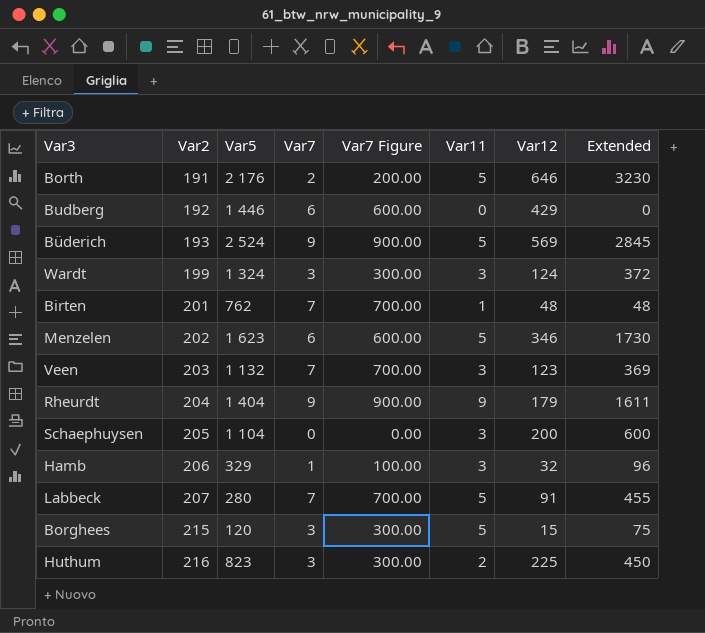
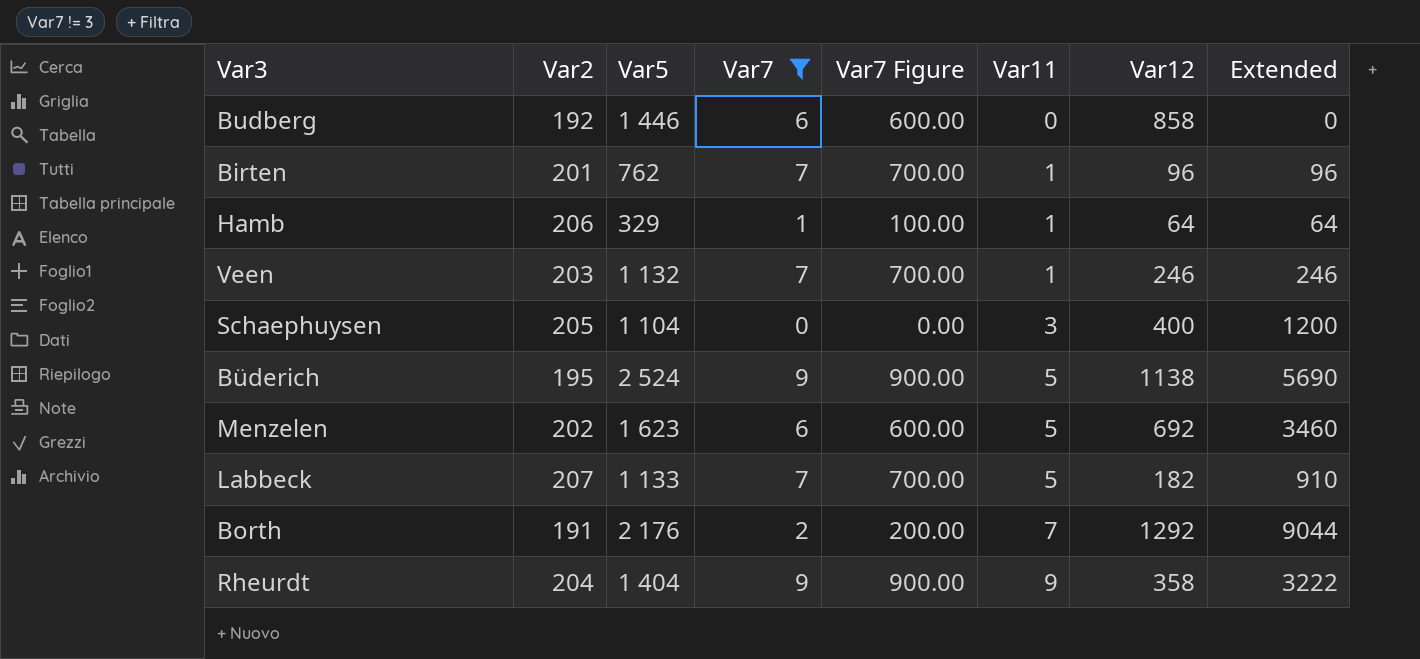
filter: none -> Var7 != 3
row order: Var2 ascending -> Var11 ascending
Budberg | Var12: 429 -> 858
Birten | Var12: 48 -> 96
Birten | Extended: 48 -> 96
Hamb | Var11: 3 -> 1
Hamb | Var12: 32 -> 64
Hamb | Extended: 96 -> 64
Veen | Var11: 3 -> 1
Veen | Var12: 123 -> 246
Veen | Extended: 369 -> 246
Schaephuysen | Var12: 200 -> 400
Schaephuysen | Extended: 600 -> 1200
Büderich | Var2: 193 -> 195
Büderich | Var12: 569 -> 1138
Büderich | Extended: 2845 -> 5690
Menzelen | Var12: 346 -> 692
Menzelen | Extended: 1730 -> 3460
Labbeck | Var5: 280 -> 1 133
Labbeck | Var12: 91 -> 182
Labbeck | Extended: 455 -> 910
Borth | Var11: 5 -> 7
Borth | Var12: 646 -> 1292
Borth | Extended: 3230 -> 9044
Rheurdt | Var12: 179 -> 358
Rheurdt | Extended: 1611 -> 3222

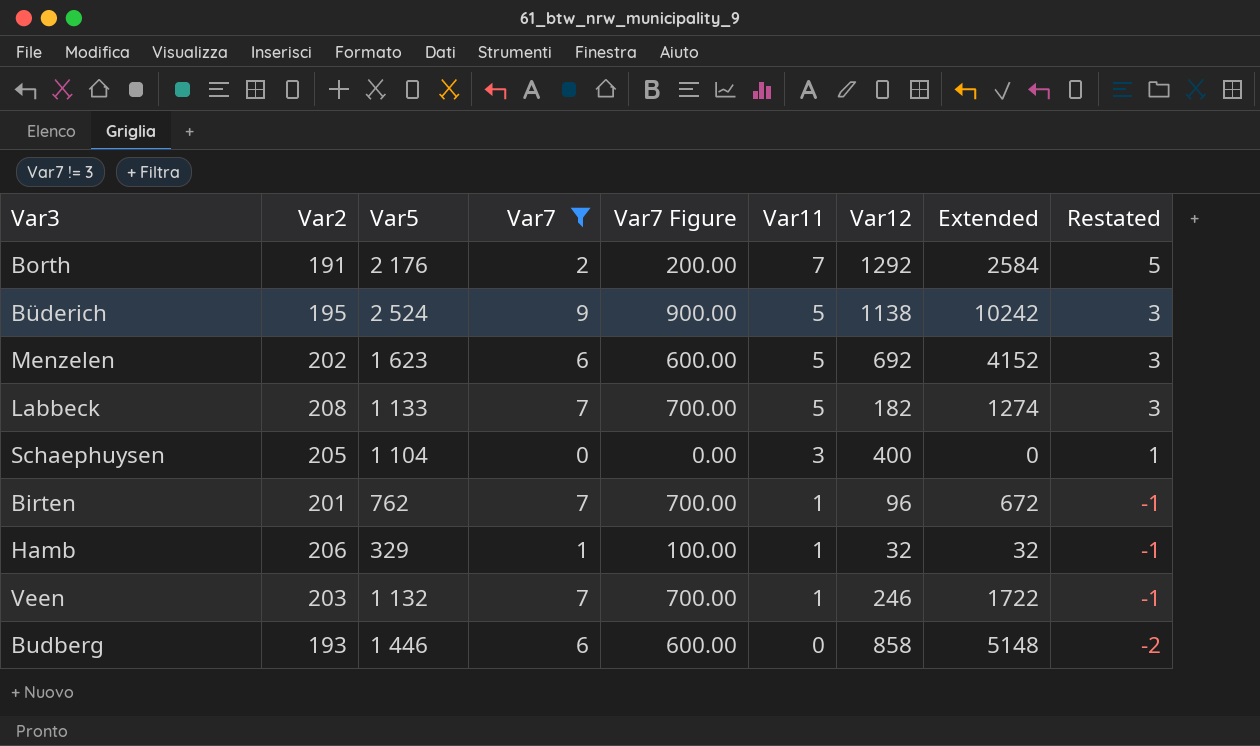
row order: Var11 ascending -> Var11 descending
column Extended | formula: [Var11] * [Var12] -> [Var7] * [Var12]
column Restated | formula: none -> [Var11] - 2
row Rheurdt: 204 | 1 404 | 9 | 900.00 | 9 | 358 | 3222 -> none
Labbeck | Var2: 207 -> 208
Hamb | Var12: 64 -> 32
Budberg | Var2: 192 -> 193

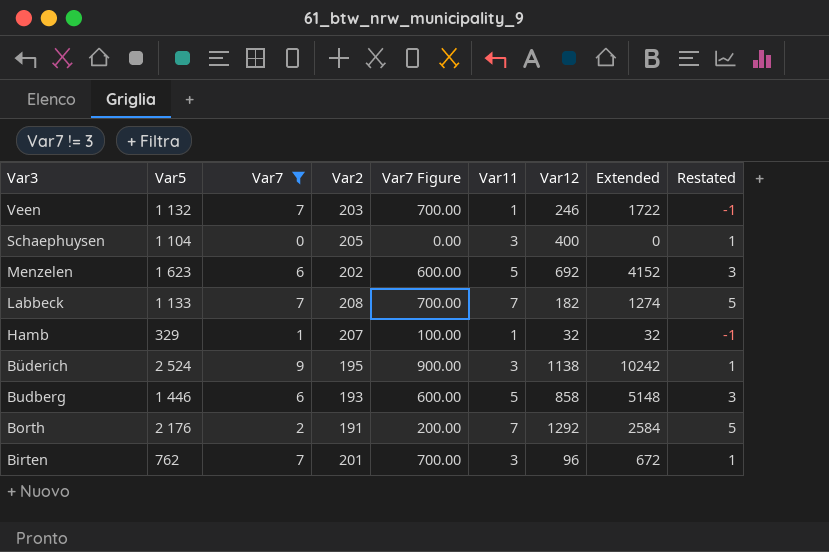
row order: Var11 descending -> Var3 descending
column Var2 | position: 2 -> 4
Labbeck | Var11: 5 -> 7
Labbeck | Restated: 3 -> 5
Hamb | Var2: 206 -> 207
Büderich | Var11: 5 -> 3
Büderich | Restated: 3 -> 1
Budberg | Var11: 0 -> 5
Budberg | Restated: -2 -> 3
Birten | Var11: 1 -> 3
Birten | Restated: -1 -> 1

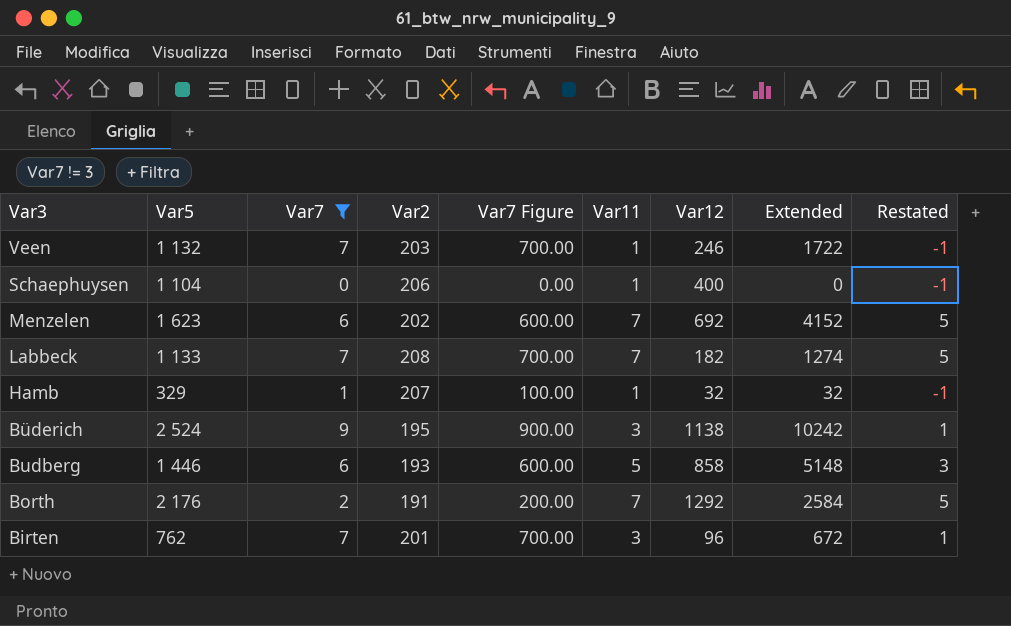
Schaephuysen | Var2: 205 -> 206
Schaephuysen | Var11: 3 -> 1
Schaephuysen | Restated: 1 -> -1
Menzelen | Var11: 5 -> 7
Menzelen | Restated: 3 -> 5

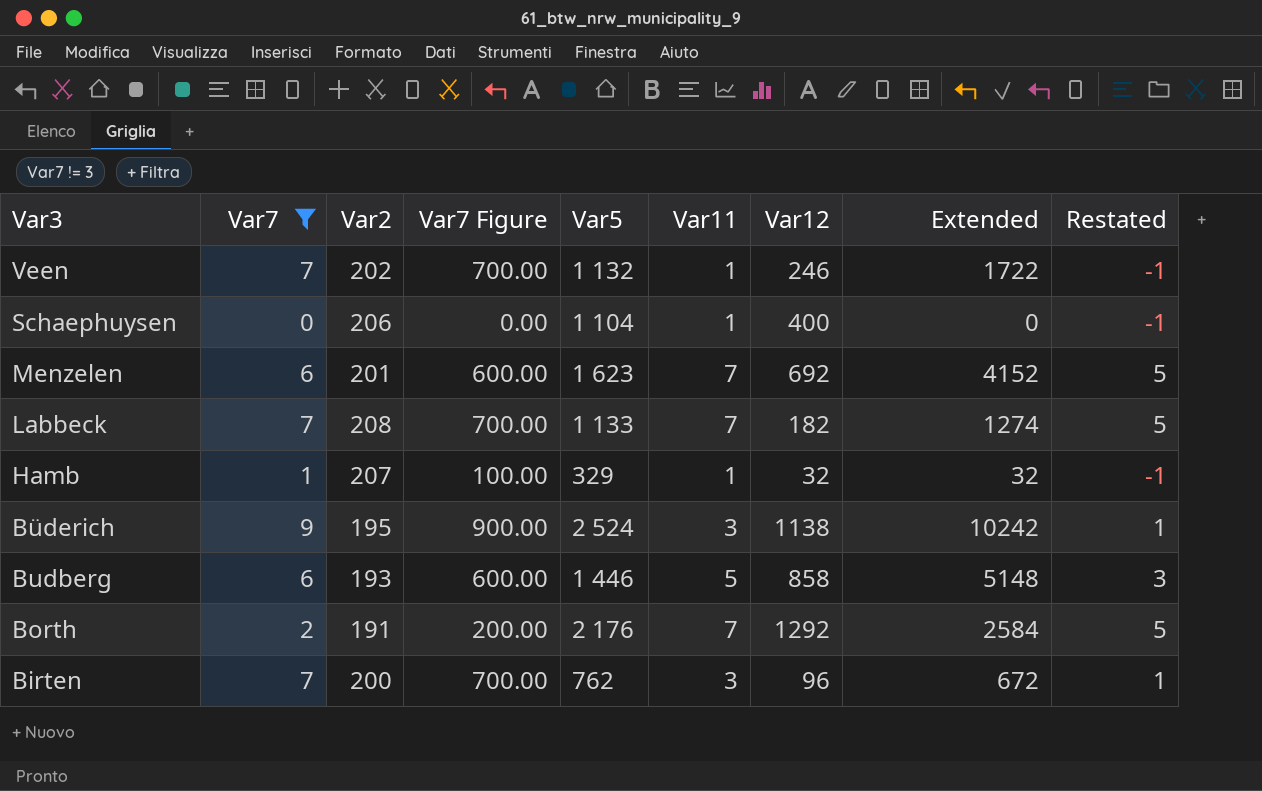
column Var5 | position: 2 -> 5
Veen | Var2: 203 -> 202
Menzelen | Var2: 202 -> 201
Birten | Var2: 201 -> 200

